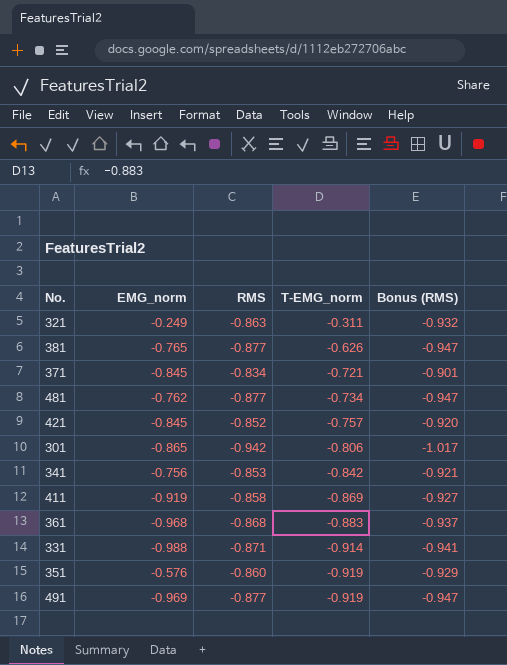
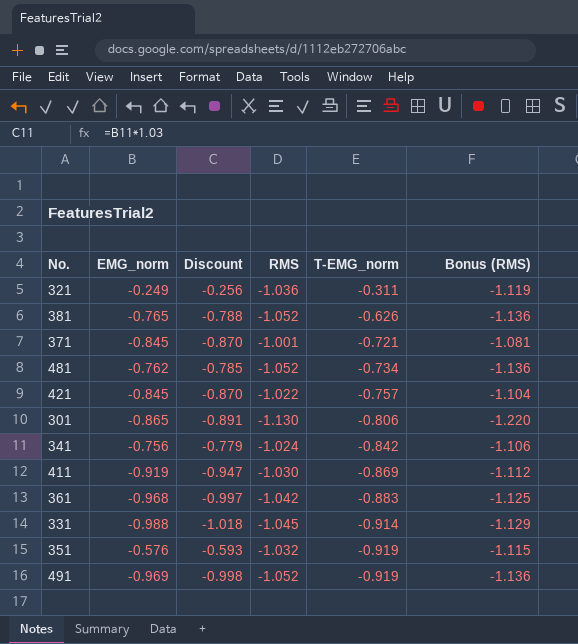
column Discount | formula: none -> [EMG_norm] * 1.03
321 | RMS: -0.863 -> -1.036
321 | Bonus (RMS): -0.932 -> -1.119
381 | RMS: -0.877 -> -1.052
381 | Bonus (RMS): -0.947 -> -1.136
371 | RMS: -0.834 -> -1.001
371 | Bonus (RMS): -0.901 -> -1.081
481 | RMS: -0.877 -> -1.052
481 | Bonus (RMS): -0.947 -> -1.136
421 | RMS: -0.852 -> -1.022
421 | Bonus (RMS): -0.920 -> -1.104
301 | RMS: -0.942 -> -1.130
301 | Bonus (RMS): -1.017 -> -1.220
341 | RMS: -0.853 -> -1.024
341 | Bonus (RMS): -0.921 -> -1.106
411 | RMS: -0.858 -> -1.030
411 | Bonus (RMS): -0.927 -> -1.112
361 | RMS: -0.868 -> -1.042
361 | Bonus (RMS): -0.937 -> -1.125
331 | RMS: -0.871 -> -1.045
331 | Bonus (RMS): -0.941 -> -1.129
351 | RMS: -0.860 -> -1.032
351 | Bonus (RMS): -0.929 -> -1.115
491 | RMS: -0.877 -> -1.052
491 | Bonus (RMS): -0.947 -> -1.136

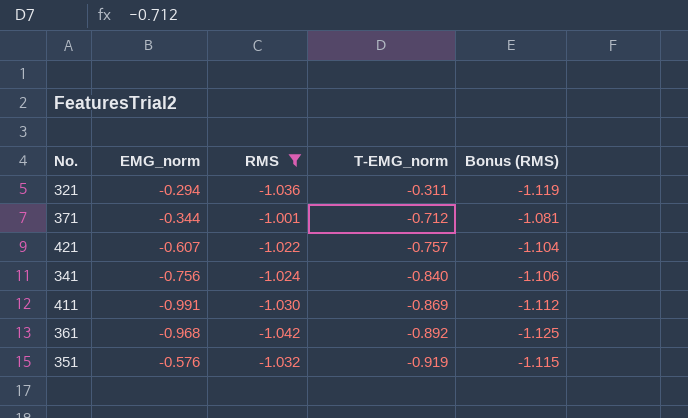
filter: none -> RMS >= -1.042
column Discount | formula: [EMG_norm] * 1.03 -> none
321 | EMG_norm: -0.249 -> -0.294
371 | EMG_norm: -0.845 -> -0.344
371 | T-EMG_norm: -0.721 -> -0.712
421 | EMG_norm: -0.845 -> -0.607
341 | T-EMG_norm: -0.842 -> -0.840
411 | EMG_norm: -0.919 -> -0.991
361 | T-EMG_norm: -0.883 -> -0.892

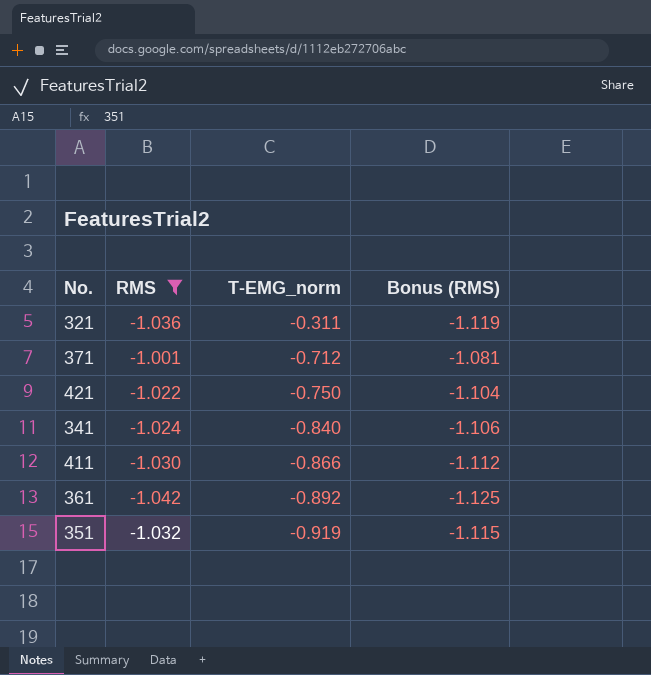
column EMG_norm | position: 2 -> none
421 | T-EMG_norm: -0.757 -> -0.750
411 | T-EMG_norm: -0.869 -> -0.866

